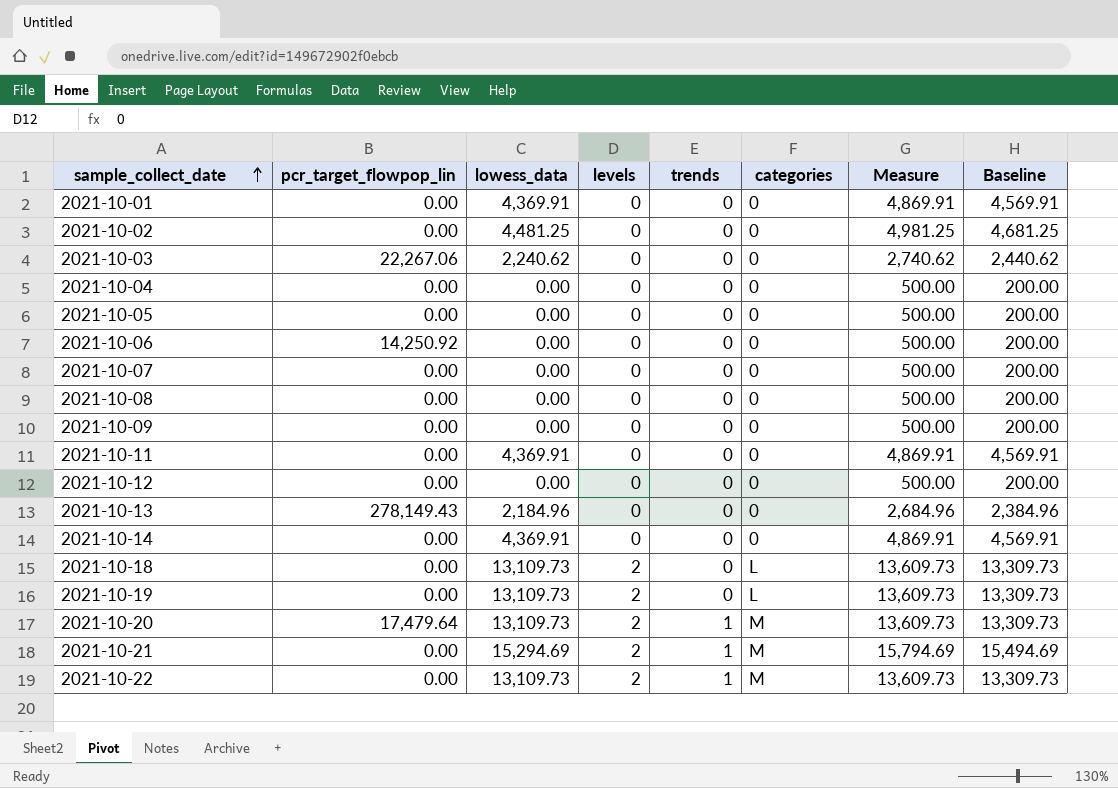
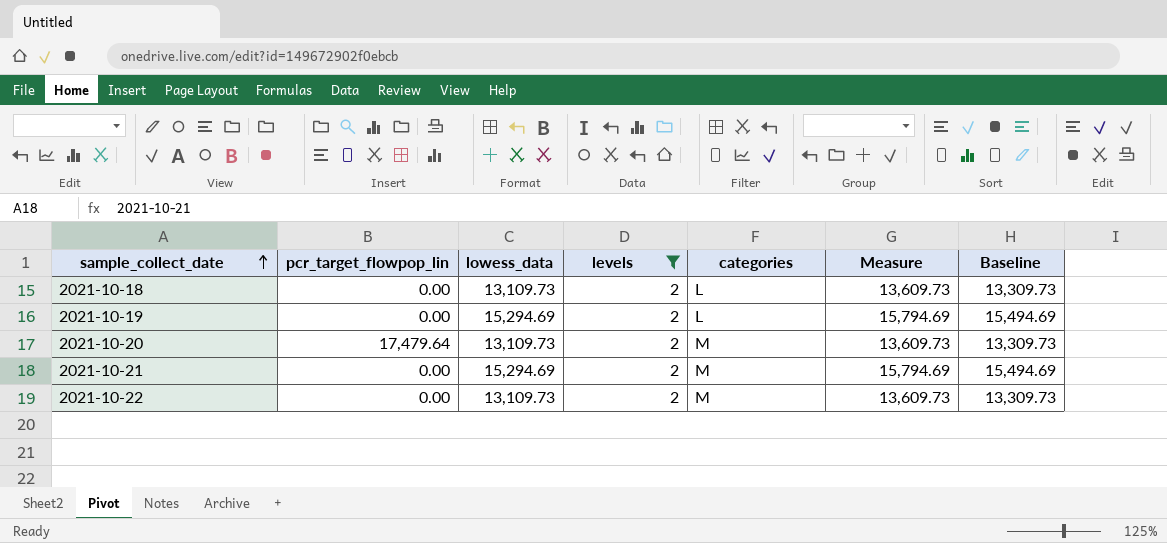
filter: none -> levels = 2
column trends | position: 5 -> none
2021-10-19 | lowess_data: 13,109.73 -> 15,294.69
2021-10-19 | Measure: 13,609.73 -> 15,794.69
2021-10-19 | Baseline: 13,309.73 -> 15,494.69

